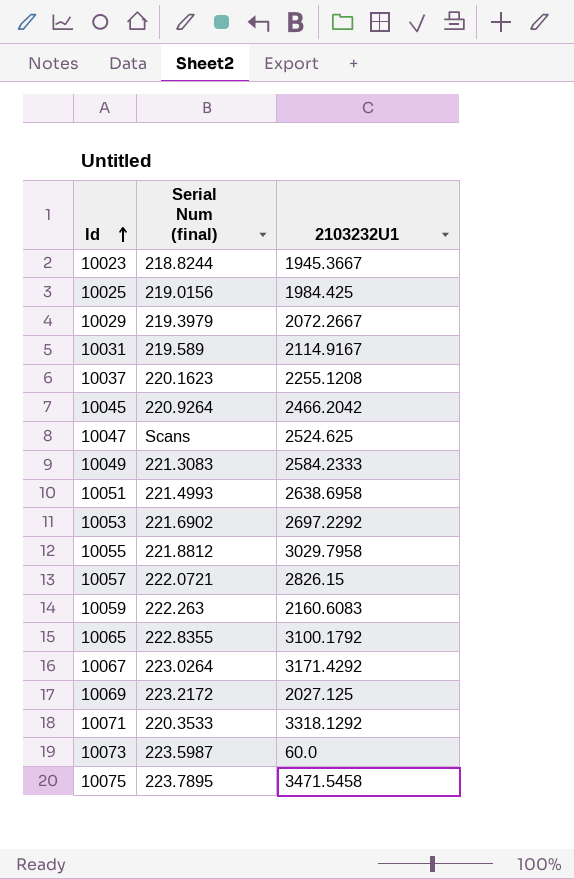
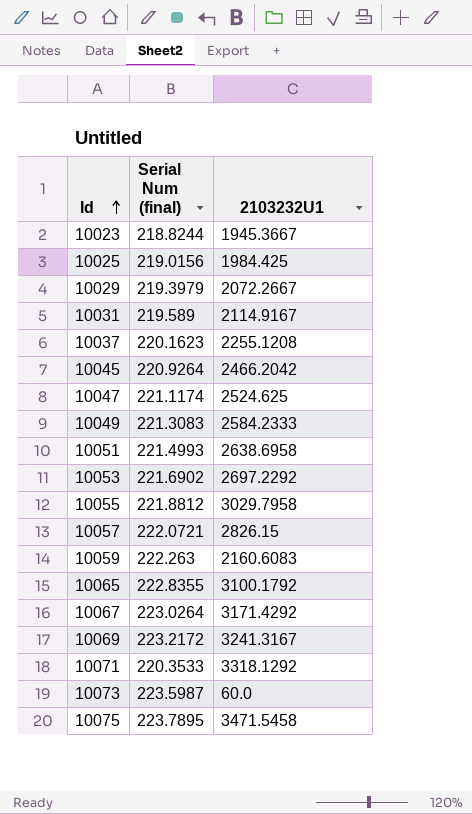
10047 | Serial Num (final): Scans -> 221.1174
10069 | 2103232U1: 2027.125 -> 3241.3167

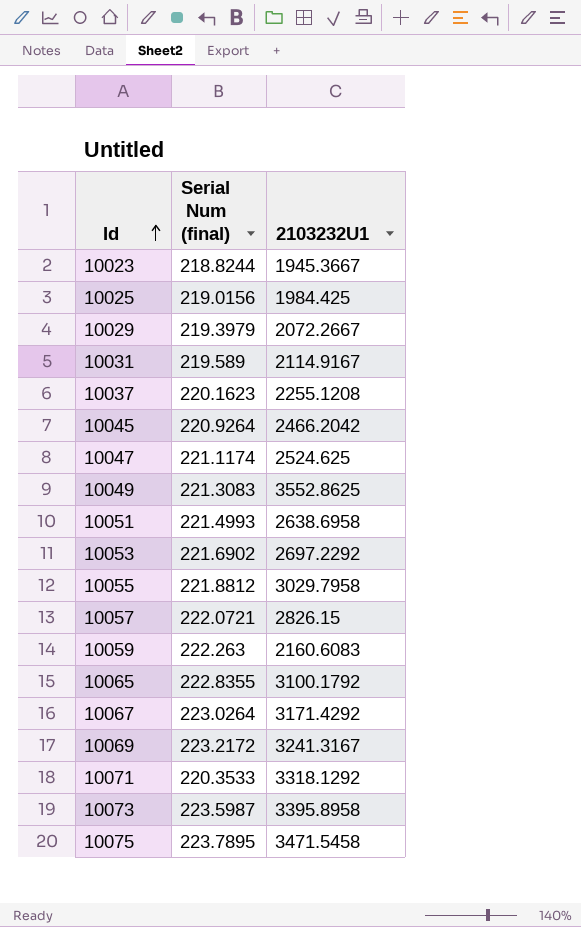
10049 | 2103232U1: 2584.2333 -> 3552.8625
10073 | 2103232U1: 60.0 -> 3395.8958

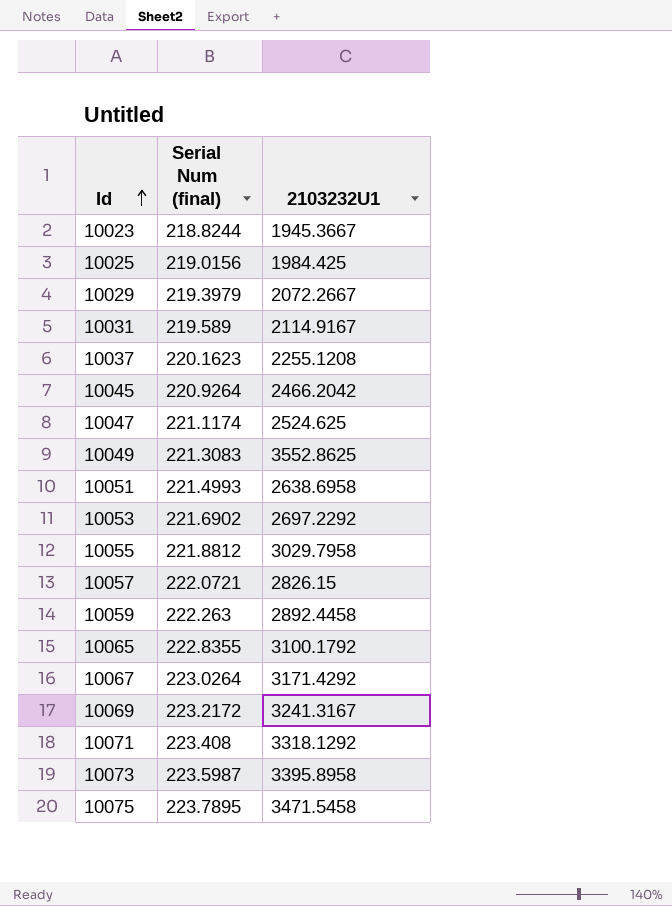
10059 | 2103232U1: 2160.6083 -> 2892.4458
10071 | Serial Num (final): 220.3533 -> 223.408

